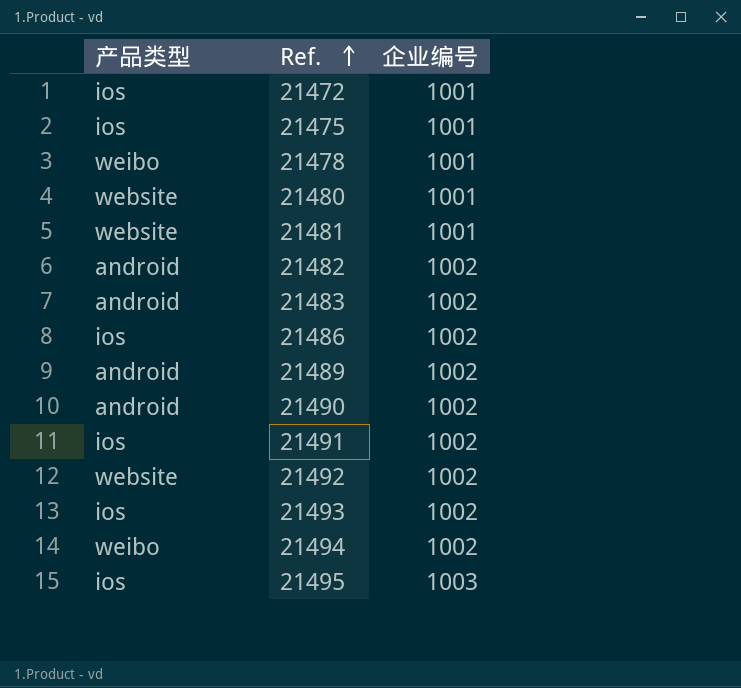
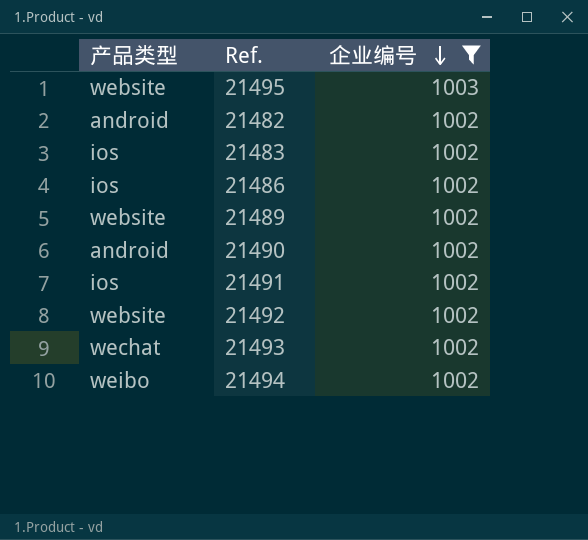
filter: none -> 企业编号 != 1001
row order: Ref. ascending -> 企业编号 descending
21495 | 产品类型: ios -> website
21483 | 产品类型: android -> ios
21489 | 产品类型: android -> website
21493 | 产品类型: ios -> wechat

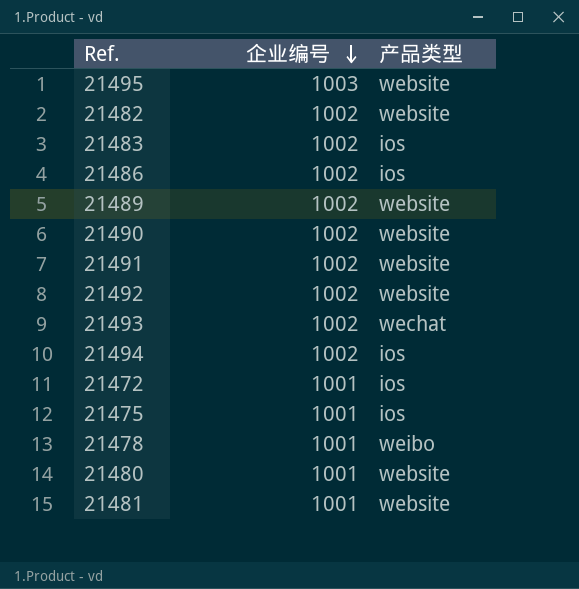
filter: 企业编号 != 1001 -> none
column 产品类型 | position: 1 -> 3
21482 | 产品类型: android -> website
21490 | 产品类型: android -> website
21491 | 产品类型: ios -> website
21494 | 产品类型: weibo -> ios

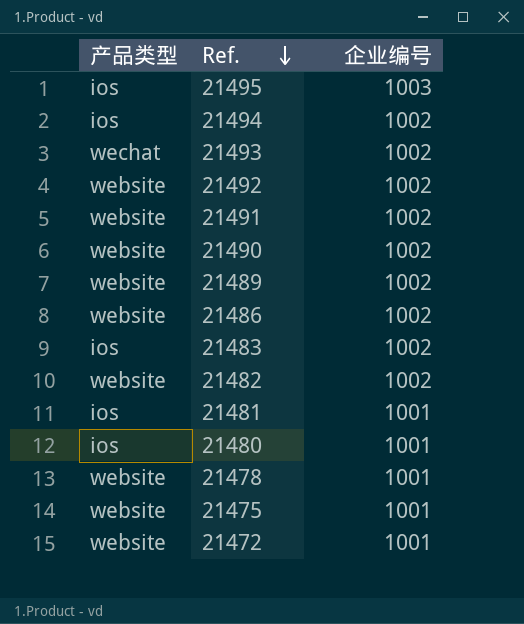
row order: 企业编号 descending -> Ref. descending
column 产品类型 | position: 3 -> 1
21495 | 产品类型: website -> ios
21486 | 产品类型: ios -> website
21481 | 产品类型: website -> ios
21480 | 产品类型: website -> ios
21478 | 产品类型: weibo -> website
21475 | 产品类型: ios -> website
21472 | 产品类型: ios -> website

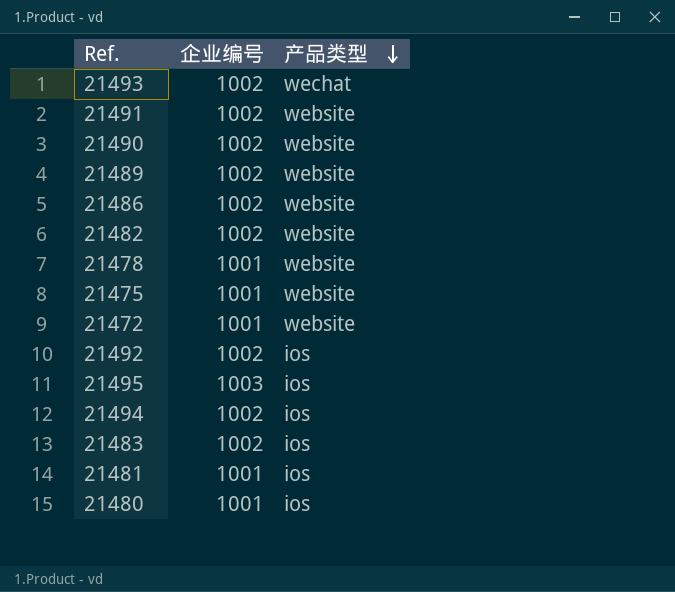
row order: Ref. descending -> 产品类型 descending
column 产品类型 | position: 1 -> 3
21492 | 产品类型: website -> ios

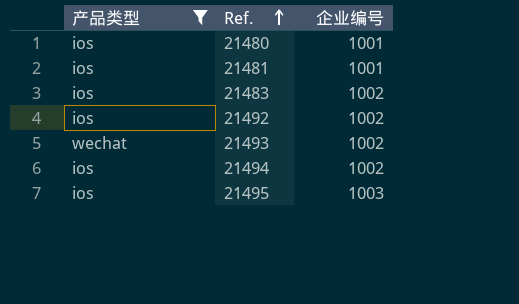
filter: none -> 产品类型 != website
row order: 产品类型 descending -> Ref. ascending
column 产品类型 | position: 3 -> 1

